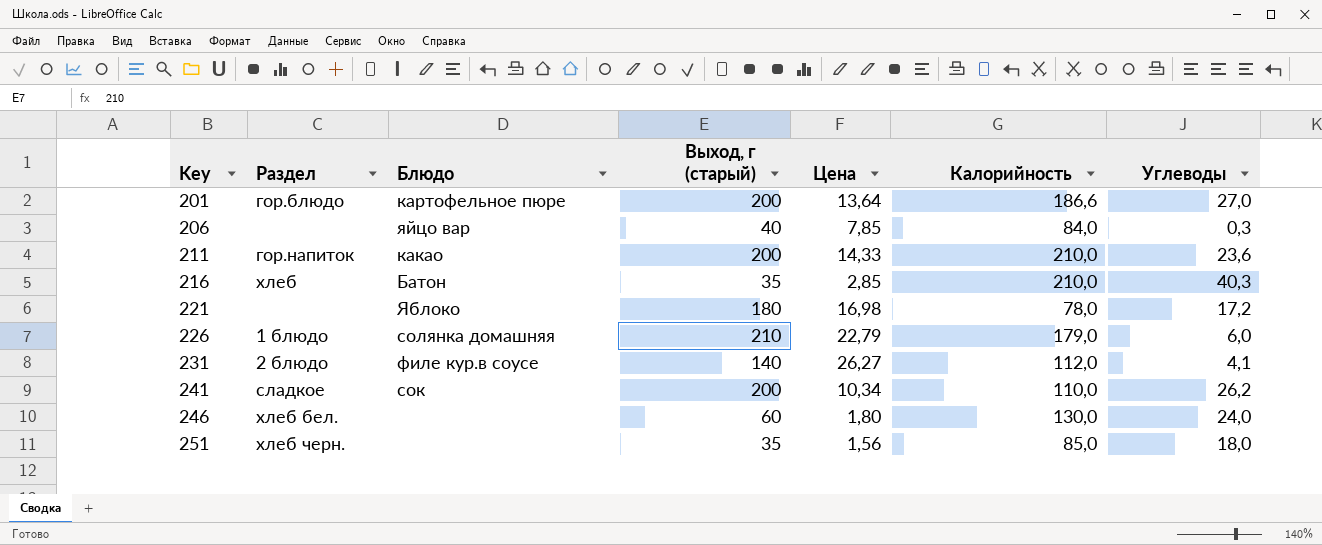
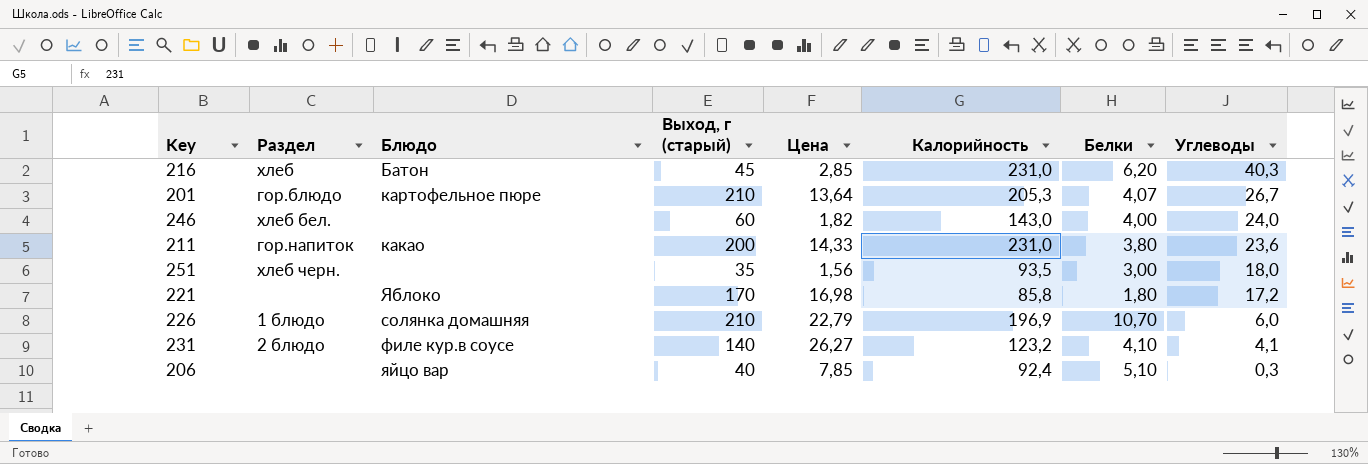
row order: Key ascending -> Углеводы descending
column Белки | position: none -> 7
row 241: сладкое | сок | 200 | 10,34 | 110,0 | 26,2 -> none
216 | Выход, г (старый): 35 -> 45
216 | Калорийность: 210,0 -> 231,0
201 | Выход, г (старый): 200 -> 210
201 | Калорийность: 186,6 -> 205,3
201 | Углеводы: 27,0 -> 26,7
246 | Цена: 1,80 -> 1,82
246 | Калорийность: 130,0 -> 143,0
211 | Калорийность: 210,0 -> 231,0
251 | Калорийность: 85,0 -> 93,5
221 | Выход, г (старый): 180 -> 170
221 | Калорийность: 78,0 -> 85,8
226 | Калорийность: 179,0 -> 196,9
231 | Калорийность: 112,0 -> 123,2
206 | Калорийность: 84,0 -> 92,4

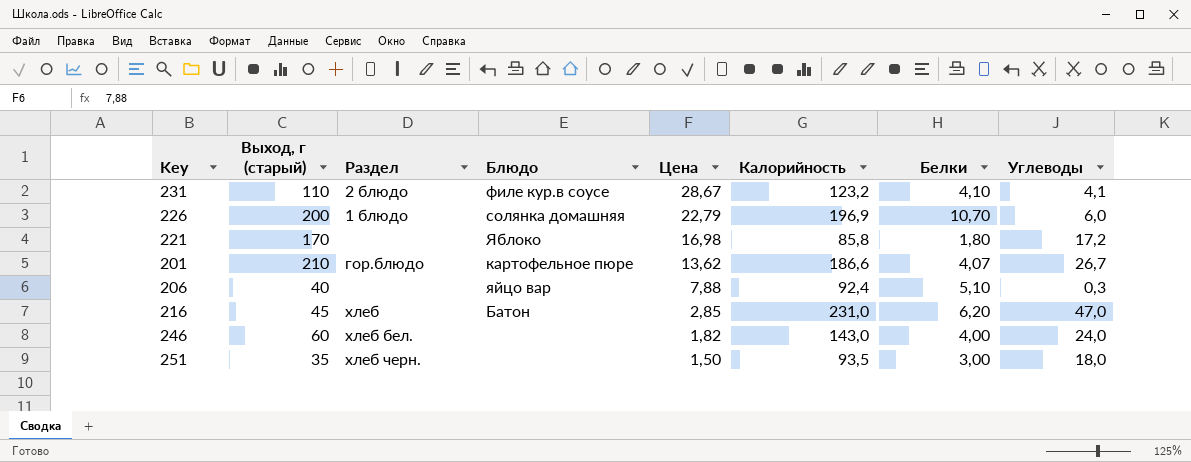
row order: Углеводы descending -> Цена descending
column Выход, г (старый) | position: 4 -> 2
row 211: гор.напиток | какао | 200 | 14,33 | 231,0 | 3,80 | 23,6 -> none
231 | Выход, г (старый): 140 -> 110
231 | Цена: 26,27 -> 28,67
226 | Выход, г (старый): 210 -> 200
201 | Цена: 13,64 -> 13,62
201 | Калорийность: 205,3 -> 186,6
206 | Цена: 7,85 -> 7,88
216 | Углеводы: 40,3 -> 47,0
251 | Цена: 1,56 -> 1,50

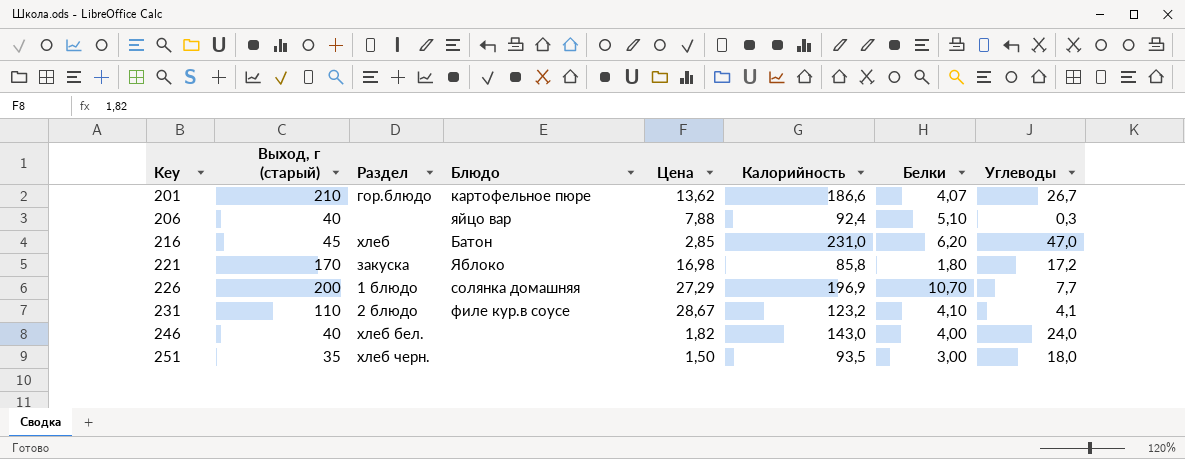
row order: Цена descending -> Key ascending
221 | Раздел: none -> закуска
226 | Цена: 22,79 -> 27,29
226 | Углеводы: 6,0 -> 7,7
246 | Выход, г (старый): 60 -> 40

